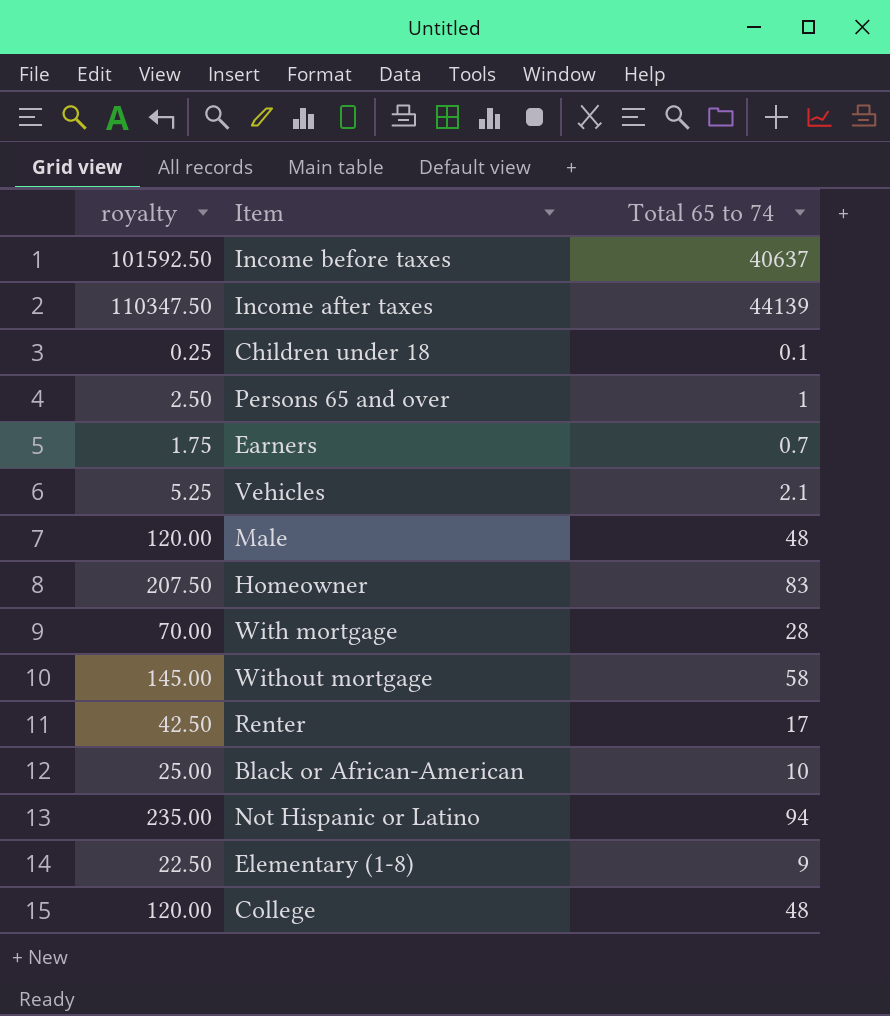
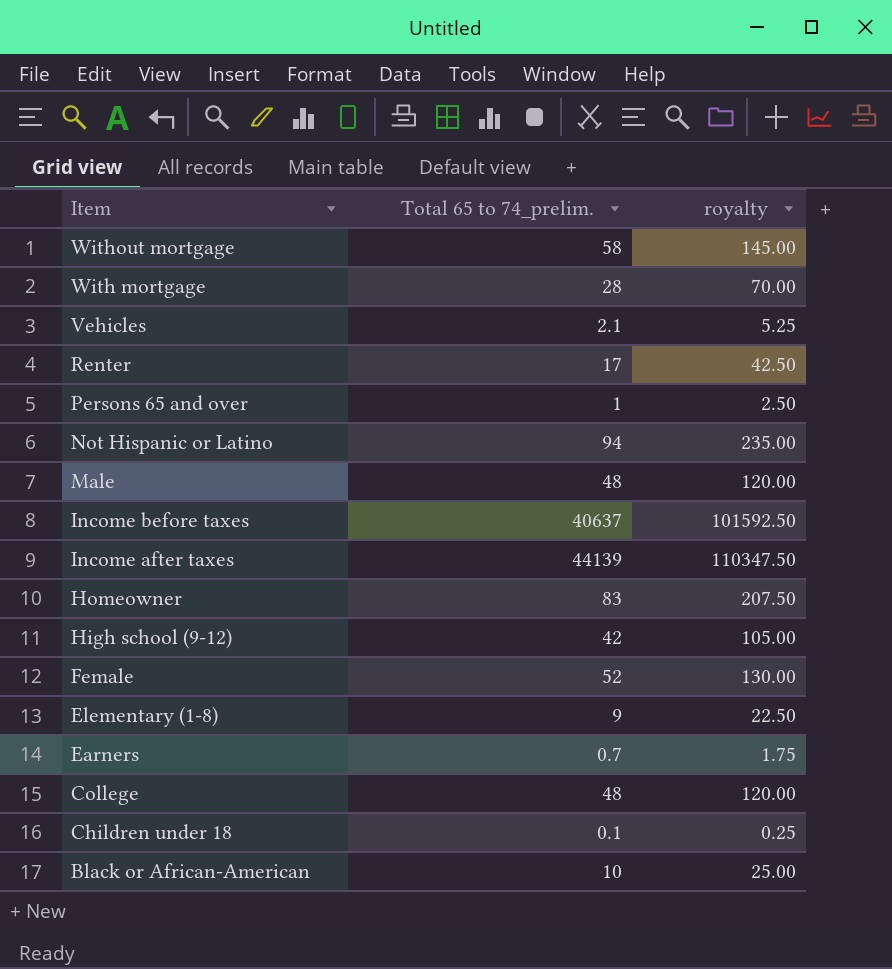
row order: none -> Item descending
column name: Total 65 to 74 -> Total 65 to 74_prelim.
column royalty | position: 1 -> 3
row High school (9-12): none -> 42 | 105.00
row Female: none -> 52 | 130.00

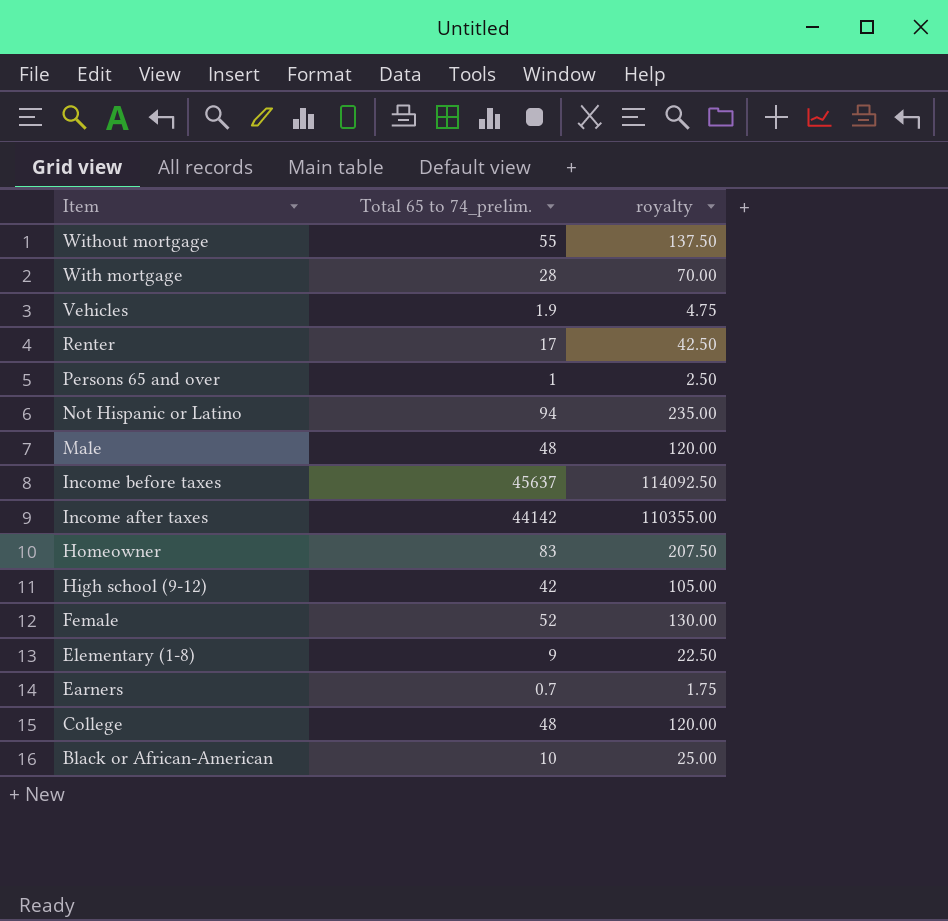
row Children under 18: 0.1 | 0.25 -> none
Without mortgage | Total 65 to 74_prelim.: 58 -> 55
Without mortgage | royalty: 145.00 -> 137.50
Vehicles | Total 65 to 74_prelim.: 2.1 -> 1.9
Vehicles | royalty: 5.25 -> 4.75
Income before taxes | Total 65 to 74_prelim.: 40637 -> 45637
Income before taxes | royalty: 101592.50 -> 114092.50
Income after taxes | Total 65 to 74_prelim.: 44139 -> 44142
Income after taxes | royalty: 110347.50 -> 110355.00

